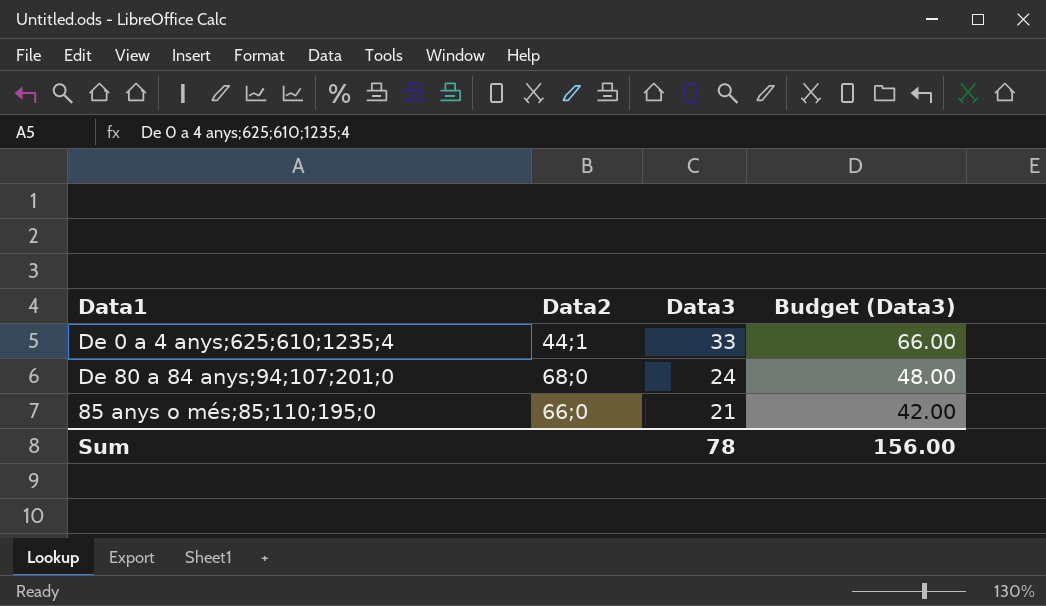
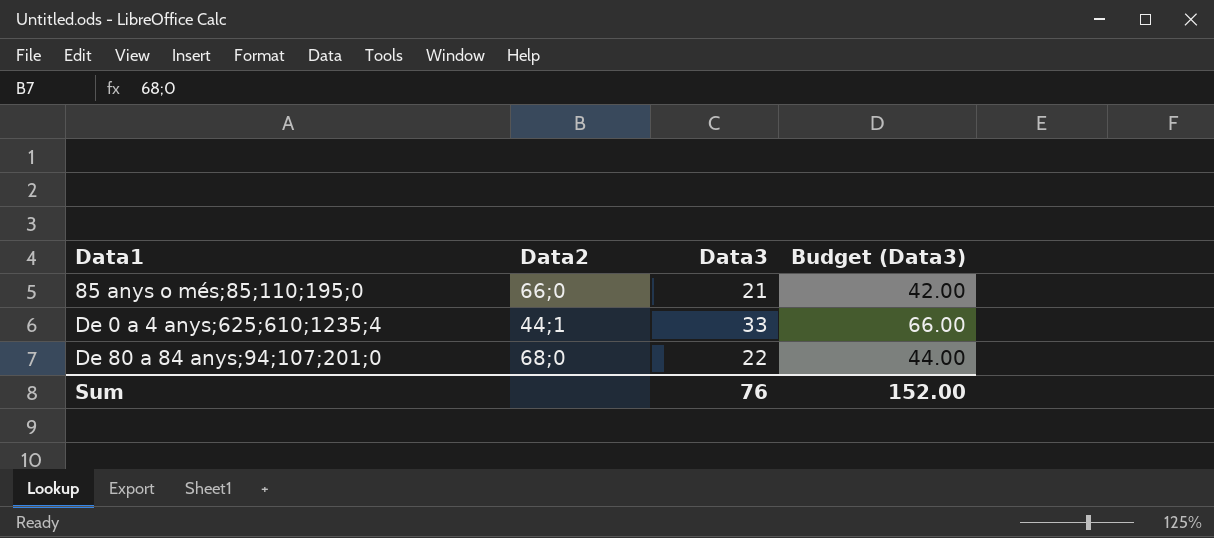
row order: Data3 descending -> Data1 ascending
De 80 a 84 anys;94;107;201;0 | Data3: 24 -> 22
De 80 a 84 anys;94;107;201;0 | Budget (Data3): 48.00 -> 44.00
Sum | Data3: 78 -> 76
Sum | Budget (Data3): 156.00 -> 152.00

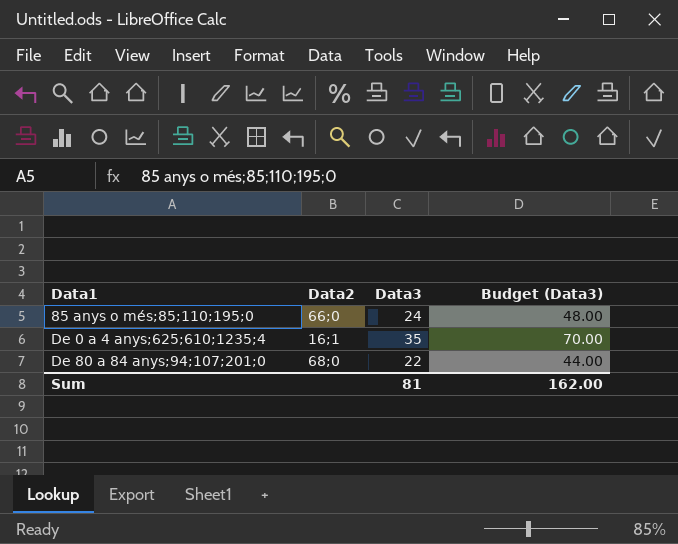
85 anys o més;85;110;195;0 | Data3: 21 -> 24
85 anys o més;85;110;195;0 | Budget (Data3): 42.00 -> 48.00
De 0 a 4 anys;625;610;1235;4 | Data2: 44;1 -> 16;1
De 0 a 4 anys;625;610;1235;4 | Data3: 33 -> 35
De 0 a 4 anys;625;610;1235;4 | Budget (Data3): 66.00 -> 70.00
Sum | Data3: 76 -> 81
Sum | Budget (Data3): 152.00 -> 162.00

